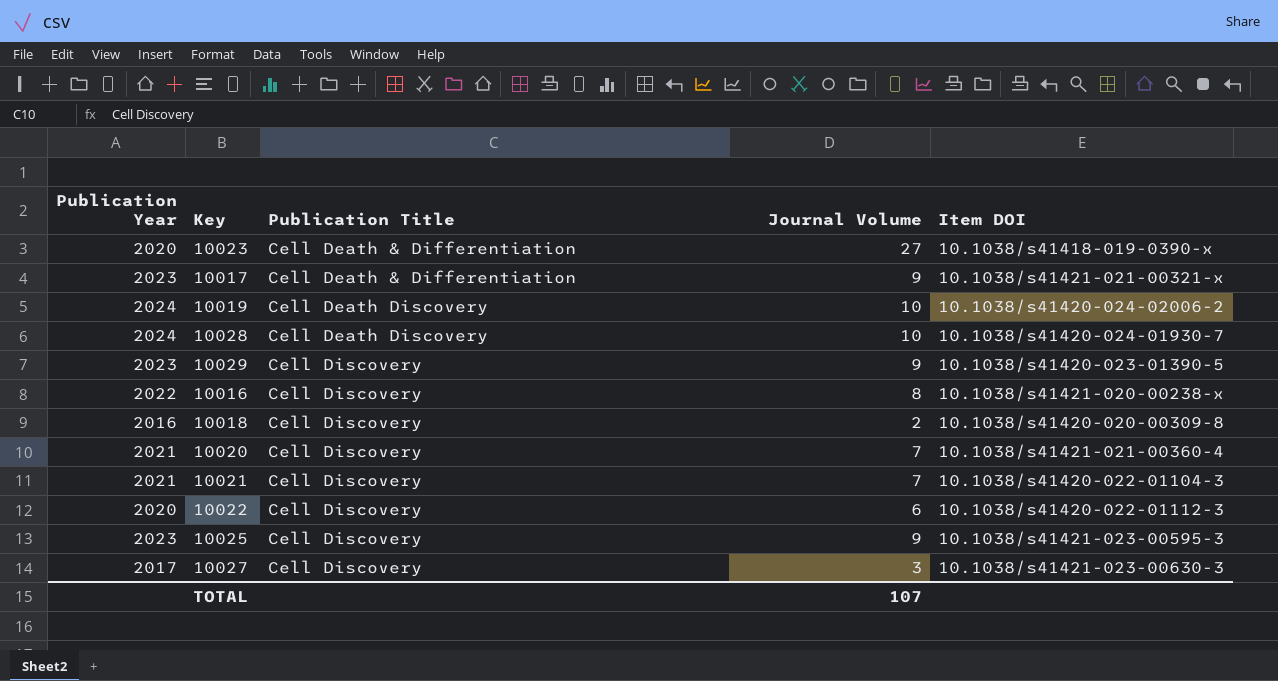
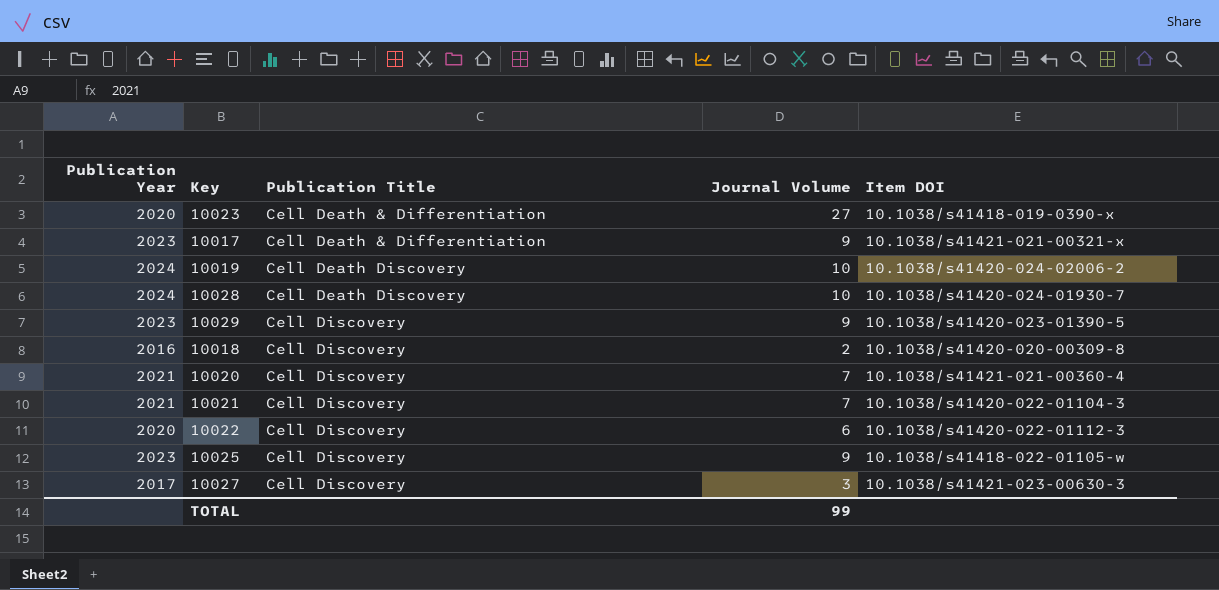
row 10016: 2022 | Cell Discovery | 8 | 10.1038/s41421-020-00238-x -> none
10025 | Item DOI: 10.1038/s41421-023-00595-3 -> 10.1038/s41418-022-01105-w
TOTAL | Journal Volume: 107 -> 99

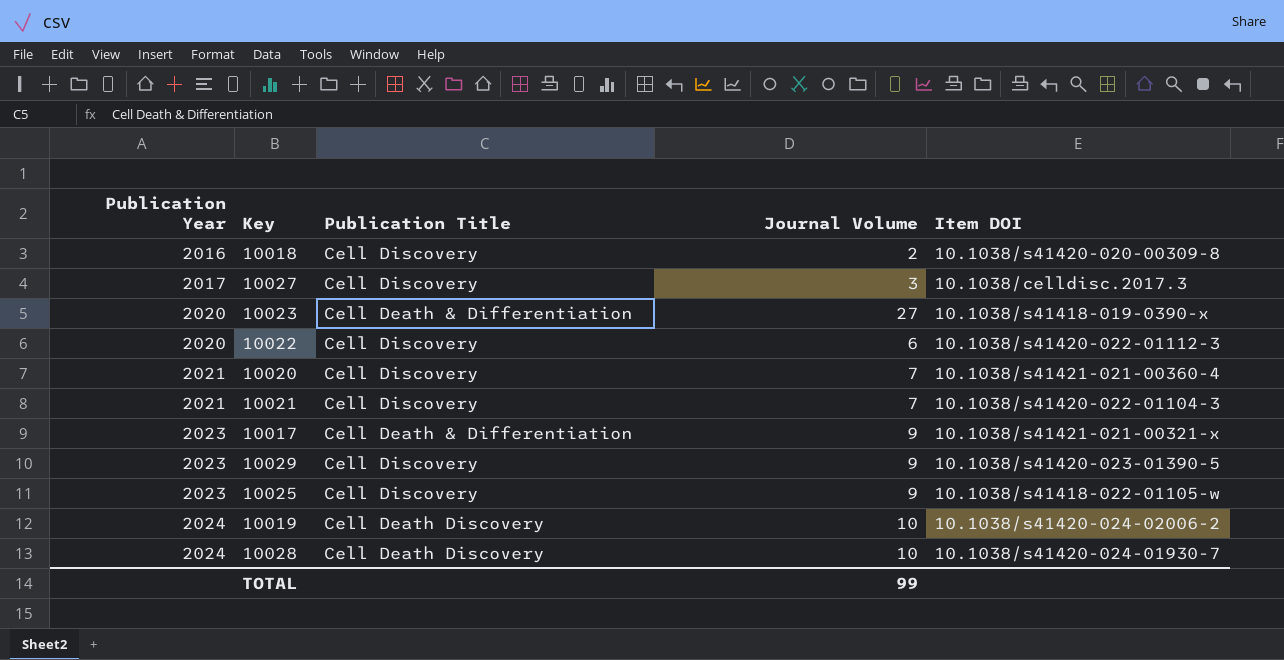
row order: Publication Title ascending -> Publication Year ascending
10027 | Item DOI: 10.1038/s41421-023-00630-3 -> 10.1038/celldisc.2017.3

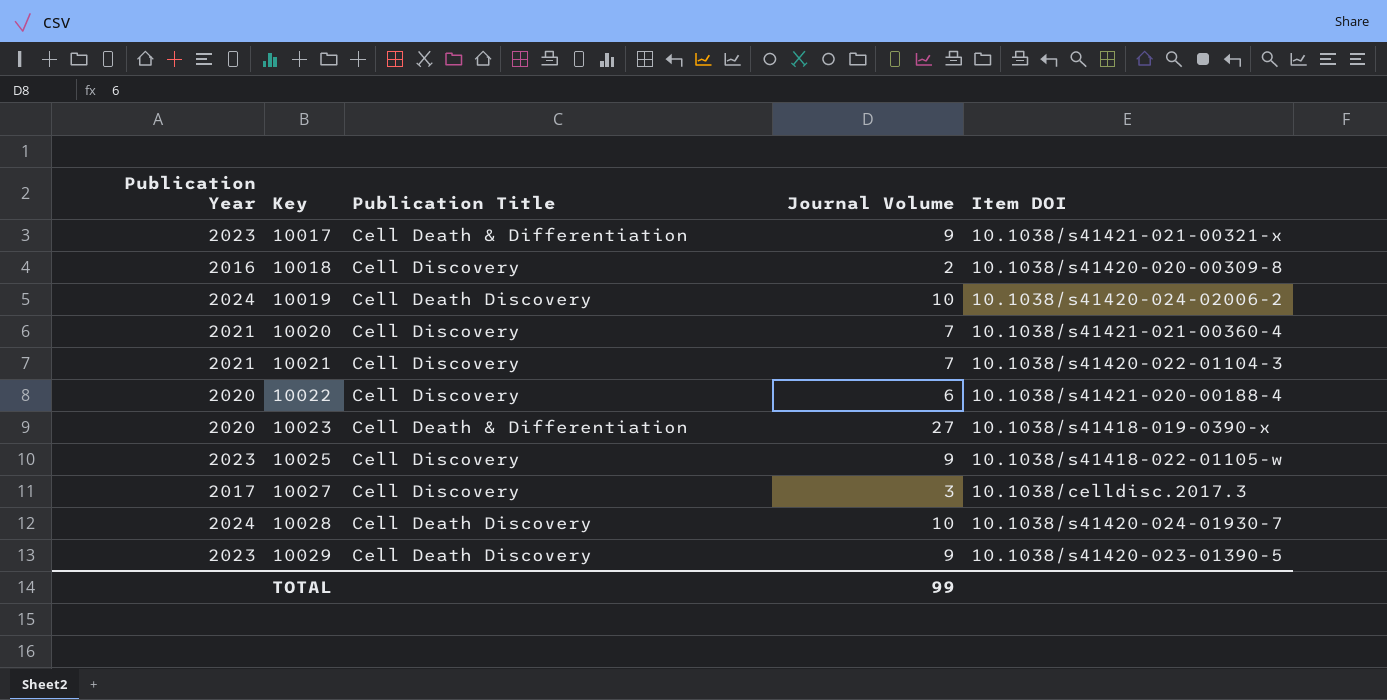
row order: Publication Year ascending -> Key ascending
10022 | Item DOI: 10.1038/s41420-022-01112-3 -> 10.1038/s41421-020-00188-4
10029 | Publication Title: Cell Discovery -> Cell Death Discovery

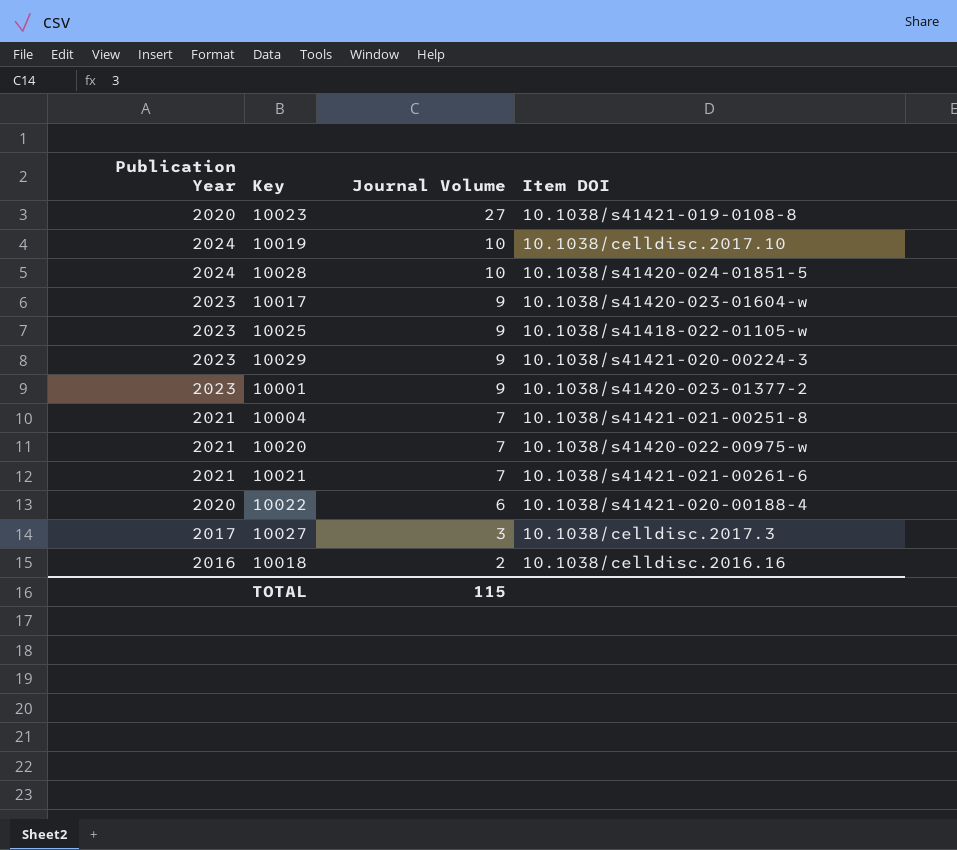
row order: Key ascending -> Journal Volume descending
column Publication Title | position: 3 -> none
10023 | Item DOI: 10.1038/s41418-019-0390-x -> 10.1038/s41421-019-0108-8
10019 | Item DOI: 10.1038/s41420-024-02006-2 -> 10.1038/celldisc.2017.10
10028 | Item DOI: 10.1038/s41420-024-01930-7 -> 10.1038/s41420-024-01851-5
10017 | Item DOI: 10.1038/s41421-021-00321-x -> 10.1038/s41420-023-01604-w
10029 | Item DOI: 10.1038/s41420-023-01390-5 -> 10.1038/s41421-020-00224-3
row 10001: none -> 2023 | 9 | 10.1038/s41420-023-01377-2
row 10004: none -> 2021 | 7 | 10.1038/s41421-021-00251-8
10020 | Item DOI: 10.1038/s41421-021-00360-4 -> 10.1038/s41420-022-00975-w
10021 | Item DOI: 10.1038/s41420-022-01104-3 -> 10.1038/s41421-021-00261-6
10018 | Item DOI: 10.1038/s41420-020-00309-8 -> 10.1038/celldisc.2016.16
TOTAL | Journal Volume: 99 -> 115

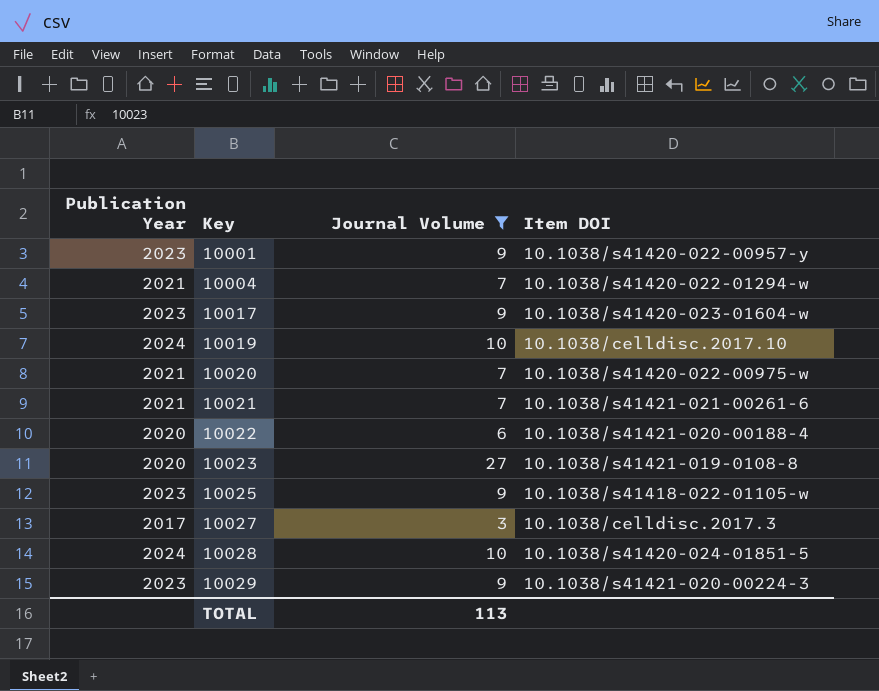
filter: none -> Journal Volume != 2
row order: Journal Volume descending -> Key ascending
10001 | Item DOI: 10.1038/s41420-023-01377-2 -> 10.1038/s41420-022-00957-y
10004 | Item DOI: 10.1038/s41421-021-00251-8 -> 10.1038/s41420-022-01294-w
TOTAL | Journal Volume: 115 -> 113

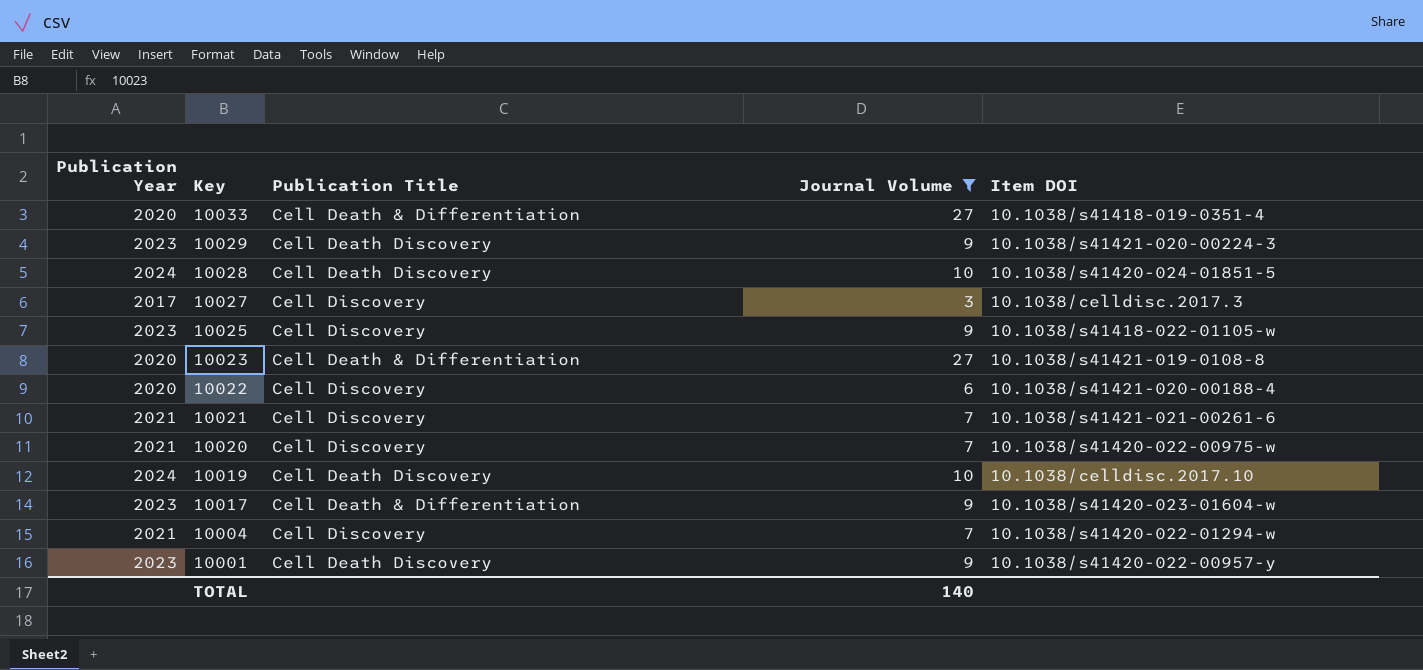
row order: Key ascending -> Key descending
column Publication Title | position: none -> 3
row 10033: none -> 2020 | Cell Death & Differentiation | 27 | 10.1038/s41418-019-0351-4
TOTAL | Journal Volume: 113 -> 140

